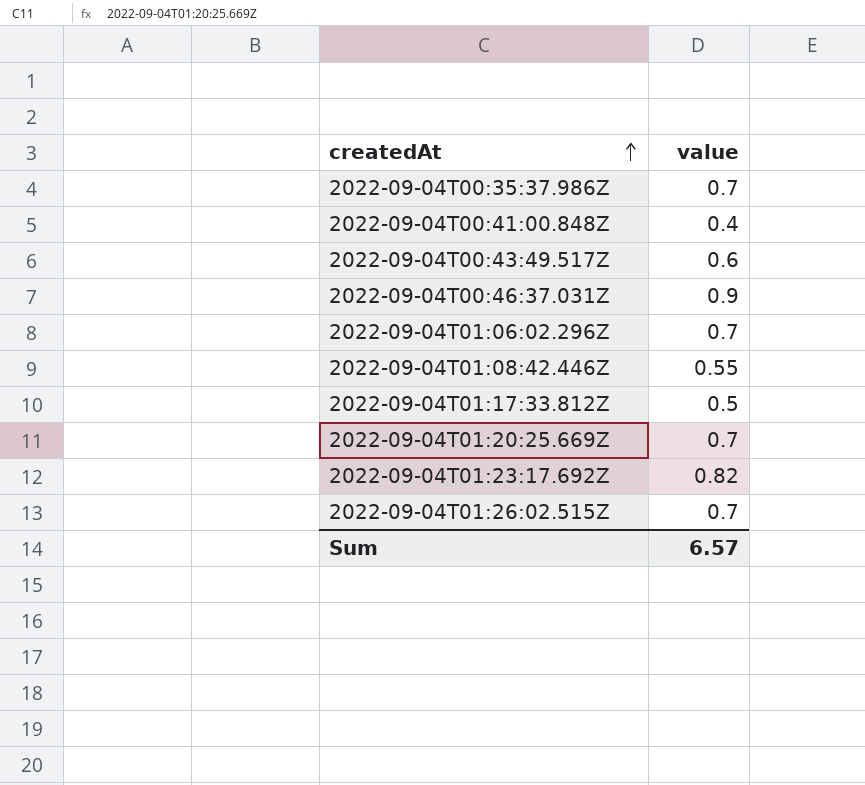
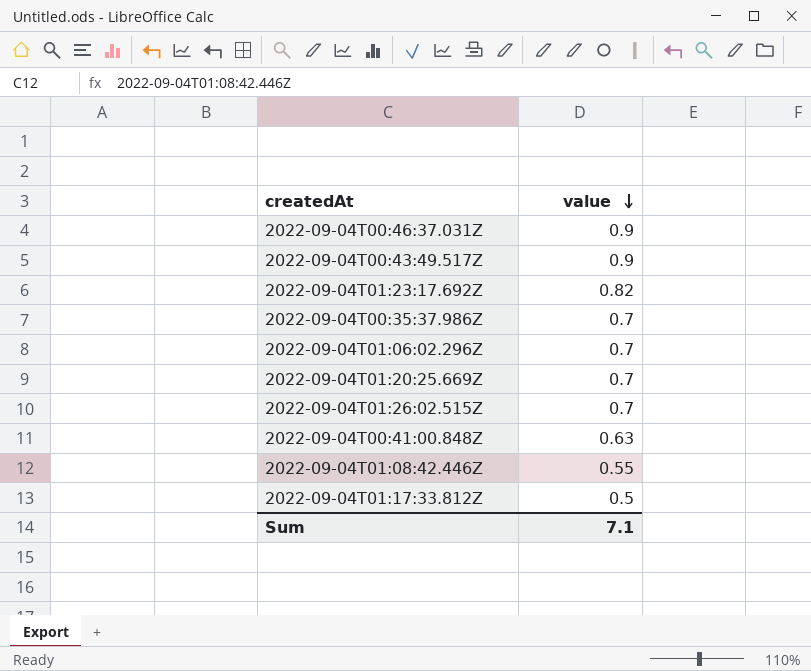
row order: createdAt ascending -> value descending
2022-09-04T00:43:49.517Z | value: 0.6 -> 0.9
2022-09-04T00:41:00.848Z | value: 0.4 -> 0.63
Sum | value: 6.57 -> 7.1

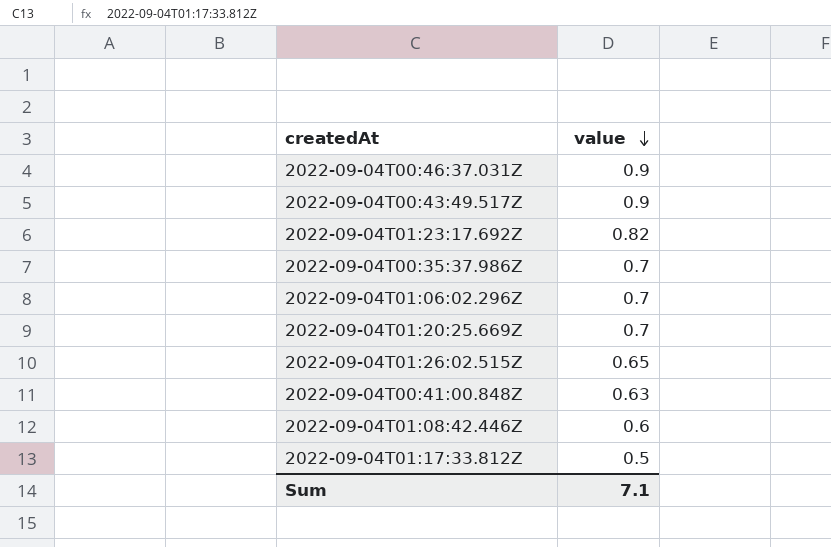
2022-09-04T01:26:02.515Z | value: 0.7 -> 0.65
2022-09-04T01:08:42.446Z | value: 0.55 -> 0.6

